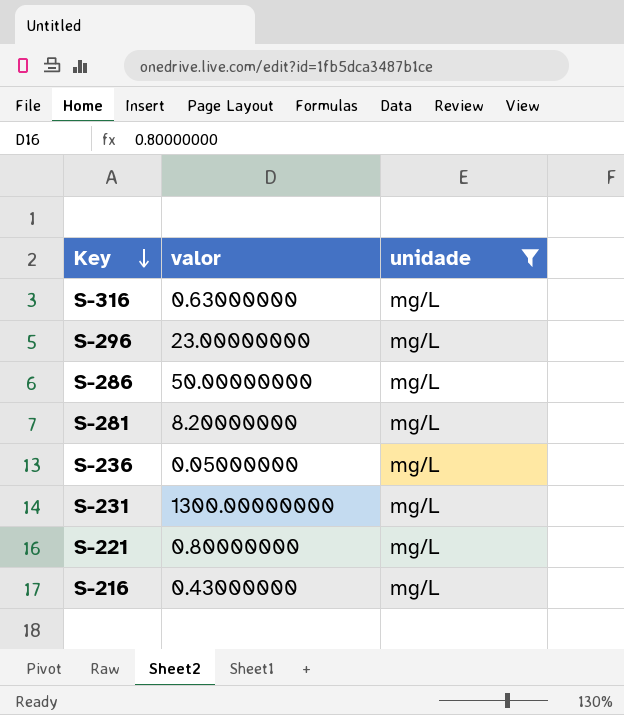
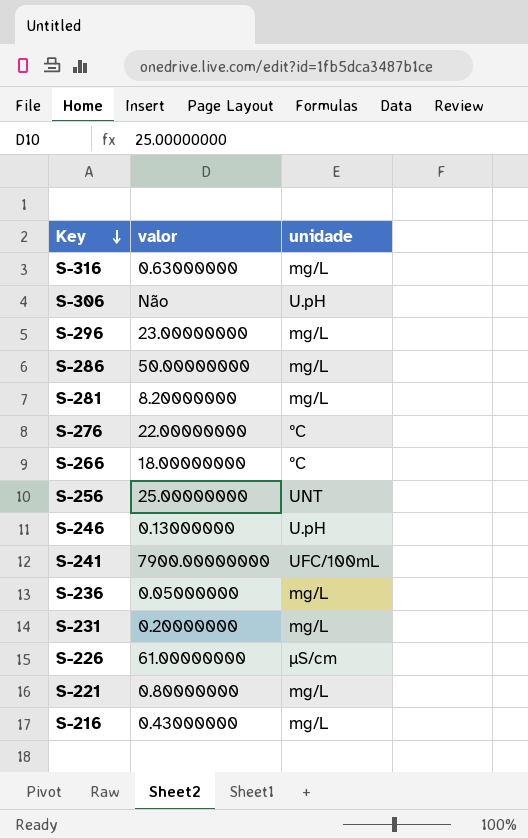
filter: unidade = mg/L -> none
S-231 | valor: 1300.00000000 -> 0.20000000

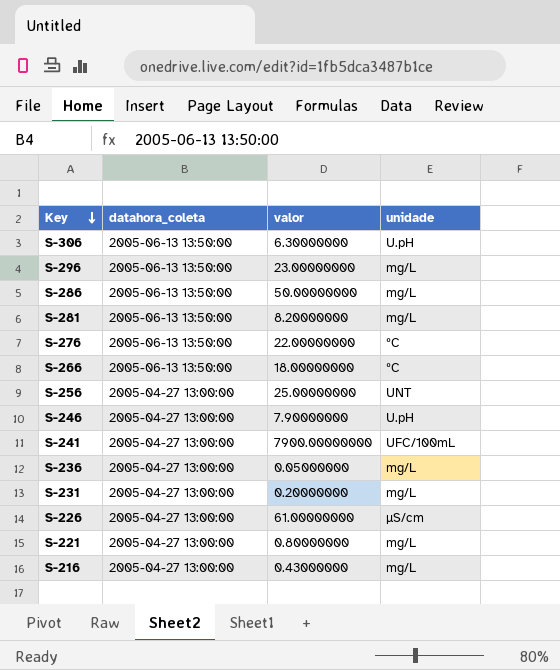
column datahora_coleta | position: none -> 2
row S-316: 0.63000000 | mg/L -> none
S-306 | valor: Não -> 6.30000000
S-246 | valor: 0.13000000 -> 7.90000000

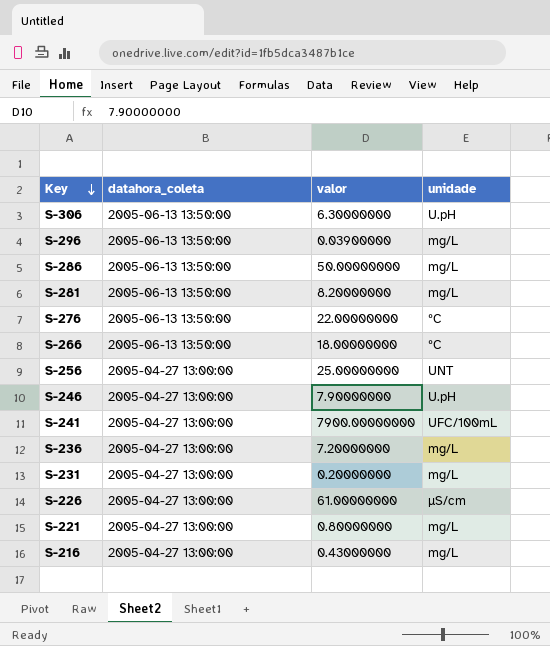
S-296 | valor: 23.00000000 -> 0.03900000
S-236 | valor: 0.05000000 -> 7.20000000

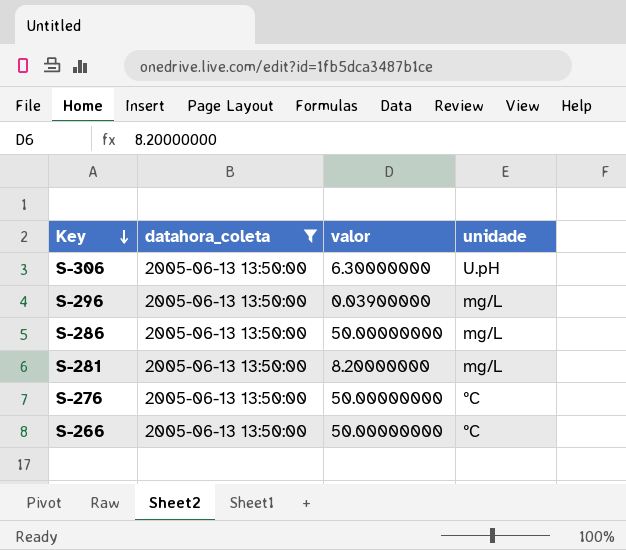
filter: none -> datahora_coleta = 2005-06-13 13:50:00
S-276 | valor: 22.00000000 -> 50.00000000
S-266 | valor: 18.00000000 -> 50.00000000

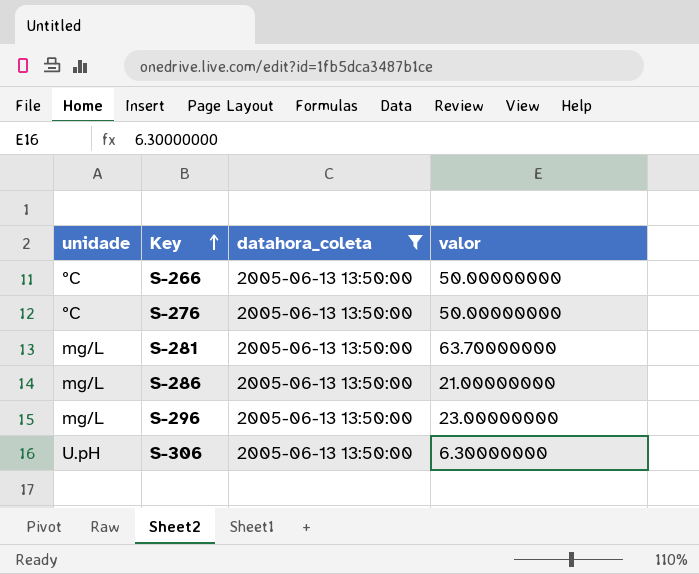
row order: Key descending -> Key ascending
column unidade | position: 4 -> 1
S-281 | valor: 8.20000000 -> 63.70000000
S-286 | valor: 50.00000000 -> 21.00000000
S-296 | valor: 0.03900000 -> 23.00000000

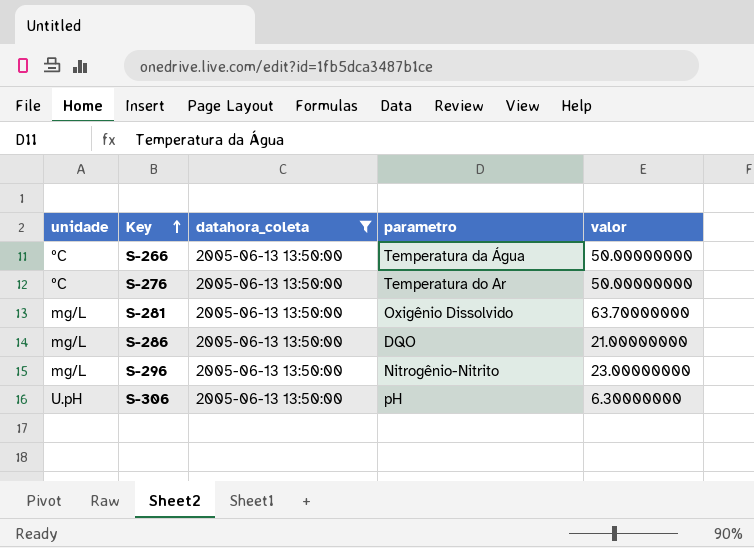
column parametro | position: none -> 4

